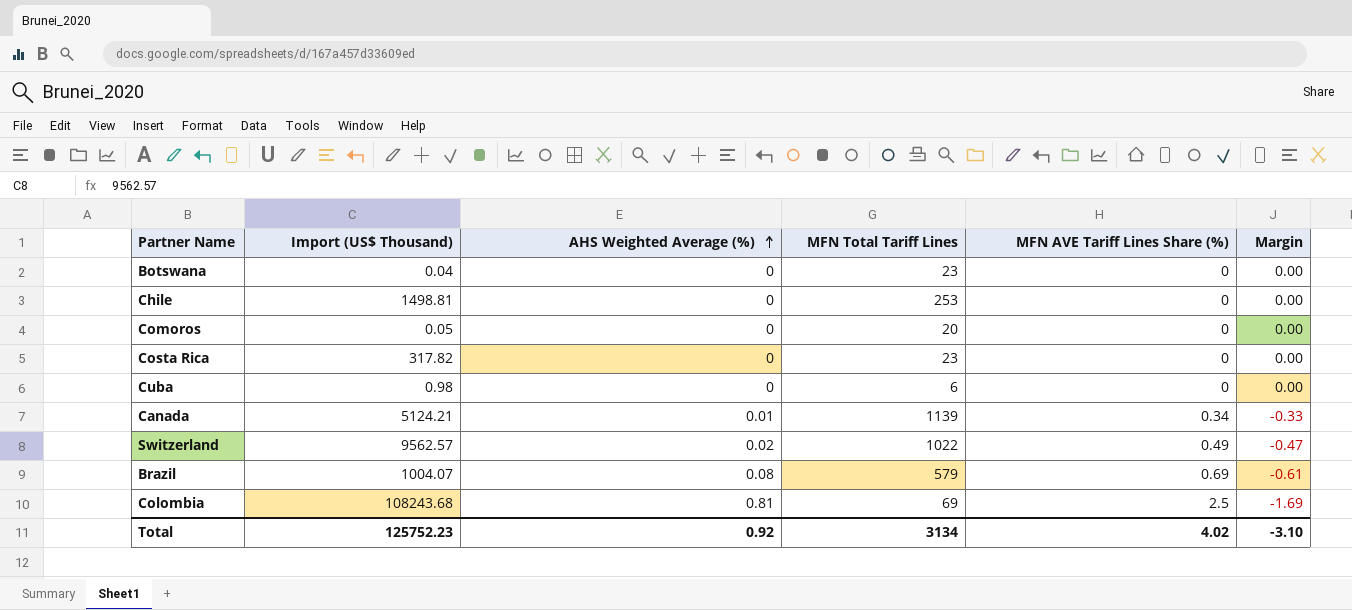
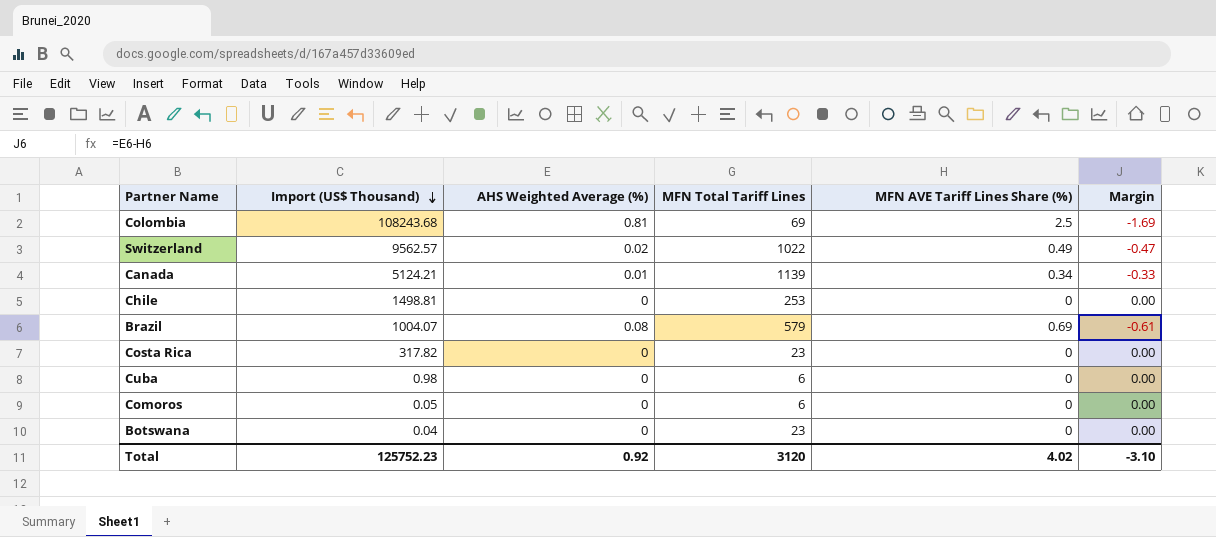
row order: AHS Weighted Average (%) ascending -> Import (US$ Thousand) descending
Comoros | MFN Total Tariff Lines: 20 -> 6
Total | MFN Total Tariff Lines: 3134 -> 3120

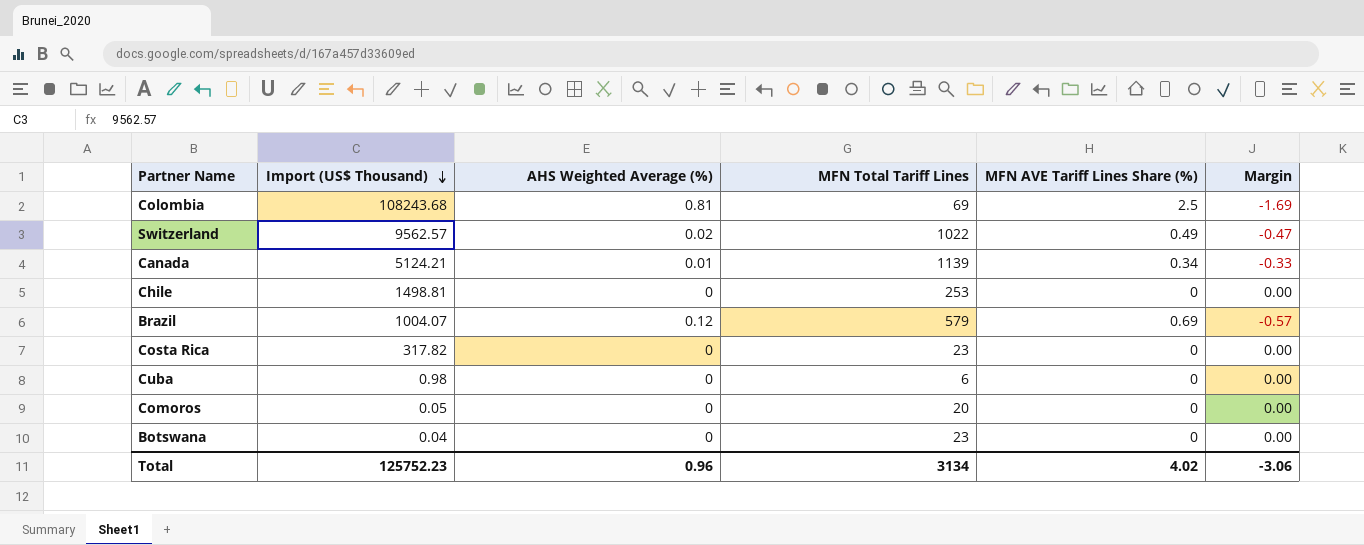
Brazil | AHS Weighted Average (%): 0.08 -> 0.12
Brazil | Margin: -0.61 -> -0.57
Comoros | MFN Total Tariff Lines: 6 -> 20
Total | AHS Weighted Average (%): 0.92 -> 0.96
Total | MFN Total Tariff Lines: 3120 -> 3134
Total | Margin: -3.10 -> -3.06

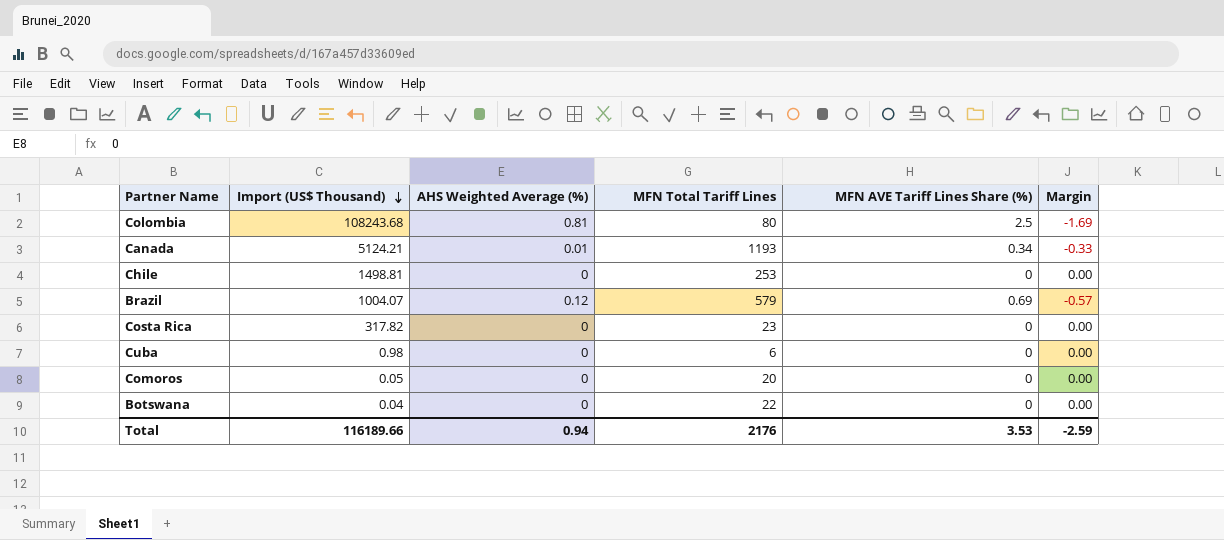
row Switzerland: 9562.57 | 0.02 | 1022 | 0.49 | -0.47 -> none
Colombia | MFN Total Tariff Lines: 69 -> 80
Canada | MFN Total Tariff Lines: 1139 -> 1193
Botswana | MFN Total Tariff Lines: 23 -> 22
Total | Import (US$ Thousand): 125752.23 -> 116189.66
Total | AHS Weighted Average (%): 0.96 -> 0.94
Total | MFN Total Tariff Lines: 3134 -> 2176
Total | MFN AVE Tariff Lines Share (%): 4.02 -> 3.53
Total | Margin: -3.06 -> -2.59

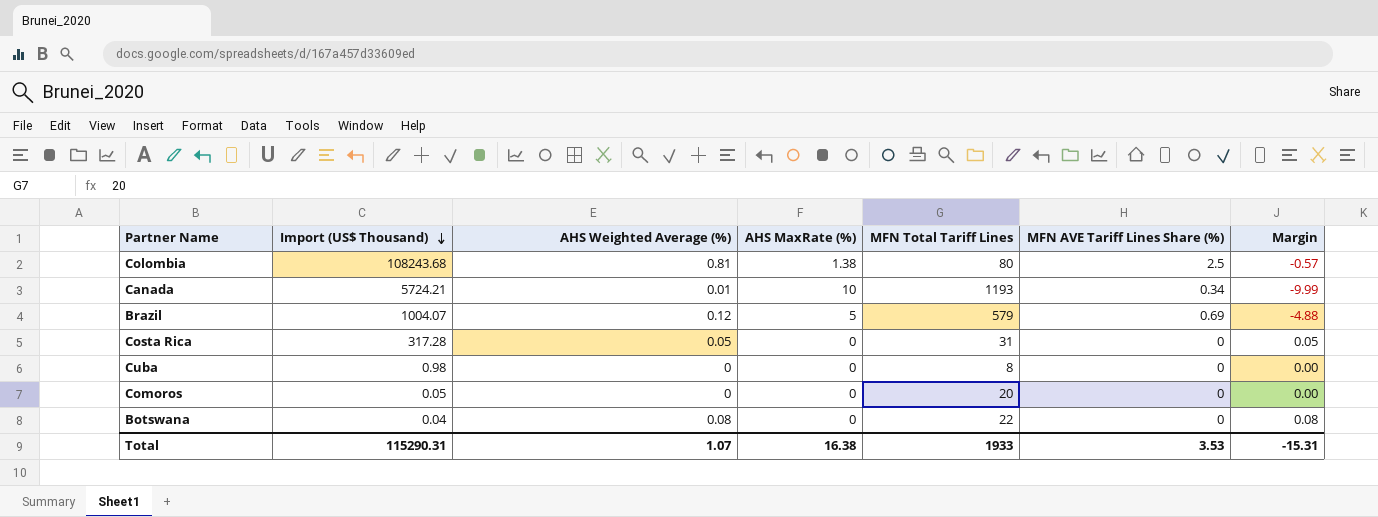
column AHS MaxRate (%) | position: none -> 4
column Margin | formula: [AHS Weighted Average (%)] - [MFN AVE Tariff Lines Share (%)] -> [AHS Weighted Average (%)] - [AHS MaxRate (%)]
row Chile: 1498.81 | 0 | 253 | 0 | 0.00 -> none
Canada | Import (US$ Thousand): 5124.21 -> 5724.21
Costa Rica | Import (US$ Thousand): 317.82 -> 317.28
Costa Rica | AHS Weighted Average (%): 0 -> 0.05
Costa Rica | MFN Total Tariff Lines: 23 -> 31
Cuba | MFN Total Tariff Lines: 6 -> 8
Botswana | AHS Weighted Average (%): 0 -> 0.08
Total | Import (US$ Thousand): 116189.66 -> 115290.31
Total | AHS Weighted Average (%): 0.94 -> 1.07
Total | MFN Total Tariff Lines: 2176 -> 1933
Total | Margin: -2.59 -> -15.31

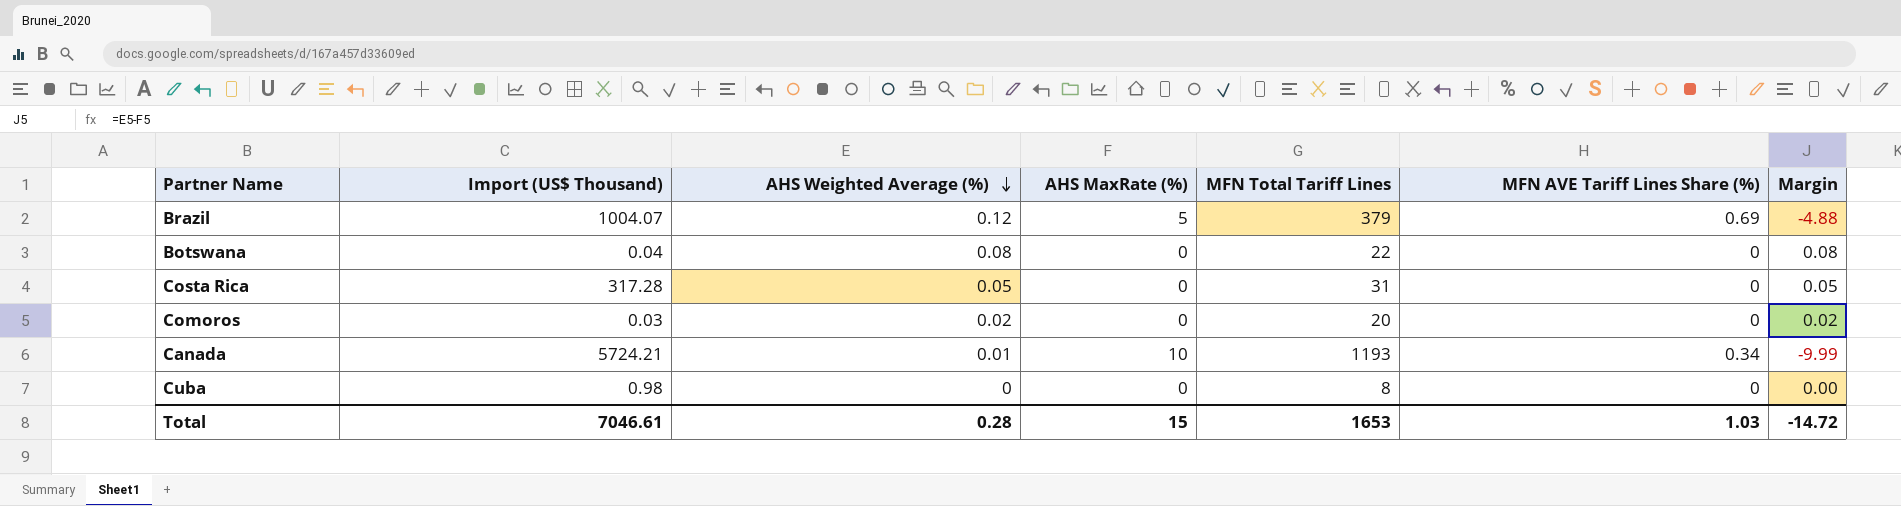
row order: Import (US$ Thousand) descending -> AHS Weighted Average (%) descending
row Colombia: 108243.68 | 0.81 | 1.38 | 80 | 2.5 | -0.57 -> none
Brazil | MFN Total Tariff Lines: 579 -> 379
Comoros | Import (US$ Thousand): 0.05 -> 0.03
Comoros | AHS Weighted Average (%): 0 -> 0.02
Comoros | Margin: 0.00 -> 0.02
Total | Import (US$ Thousand): 115290.31 -> 7046.61
Total | AHS Weighted Average (%): 1.07 -> 0.28
Total | AHS MaxRate (%): 16.38 -> 15
Total | MFN Total Tariff Lines: 1933 -> 1653
Total | MFN AVE Tariff Lines Share (%): 3.53 -> 1.03
Total | Margin: -15.31 -> -14.72

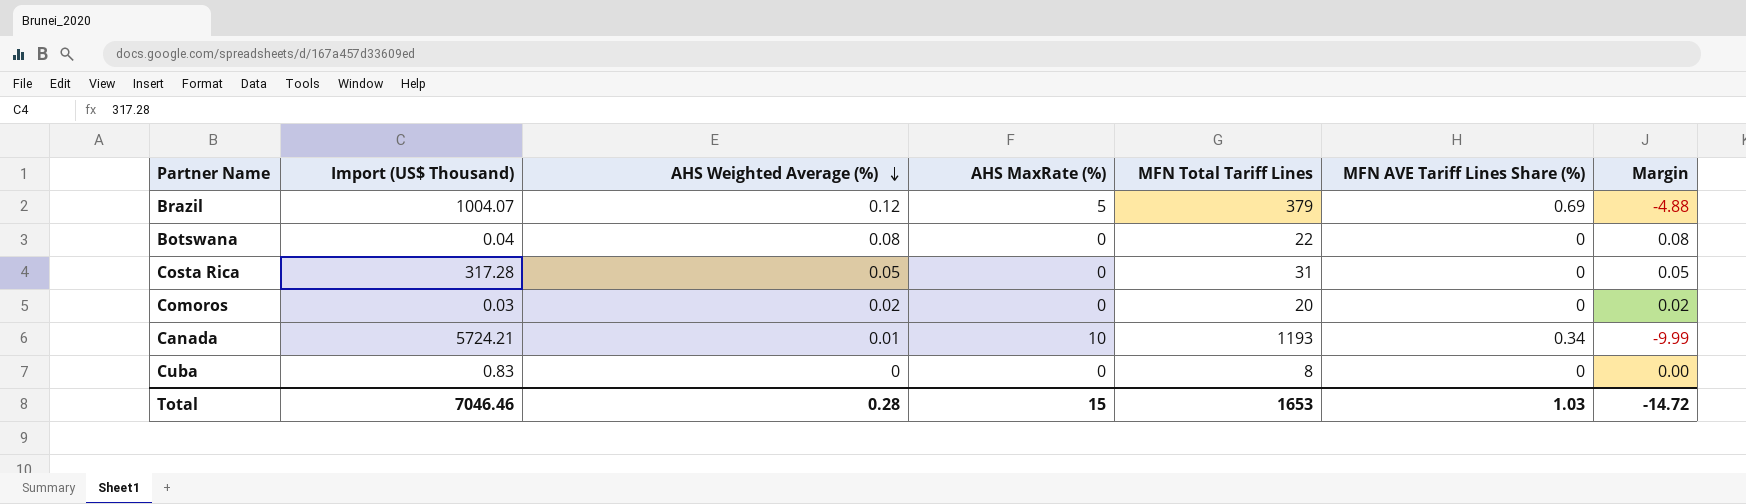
Cuba | Import (US$ Thousand): 0.98 -> 0.83
Total | Import (US$ Thousand): 7046.61 -> 7046.46

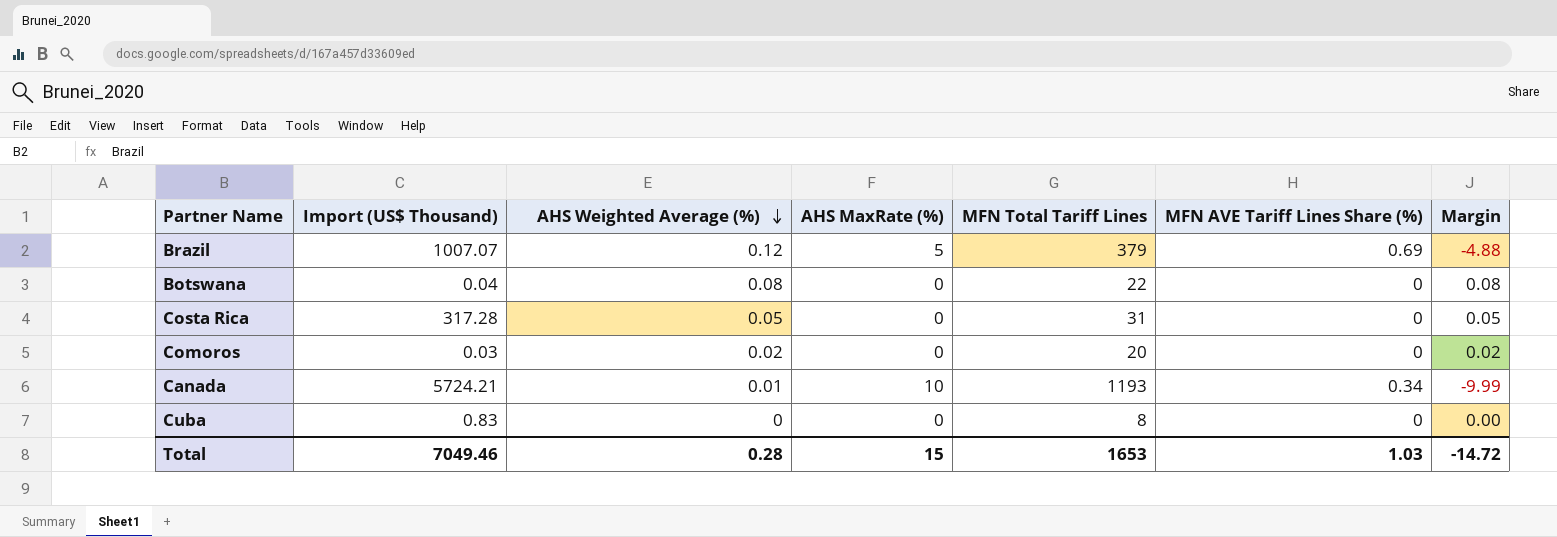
Brazil | Import (US$ Thousand): 1004.07 -> 1007.07
Total | Import (US$ Thousand): 7046.46 -> 7049.46

